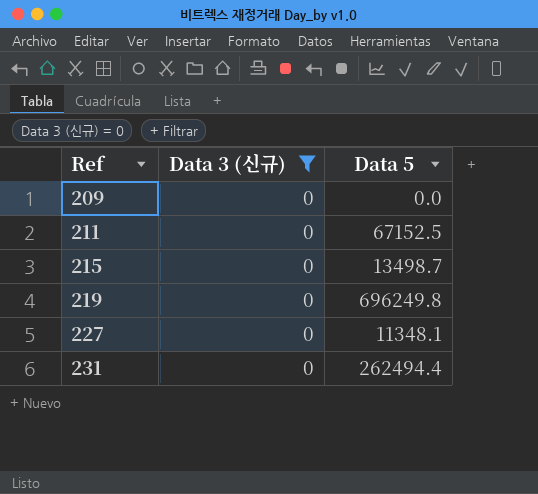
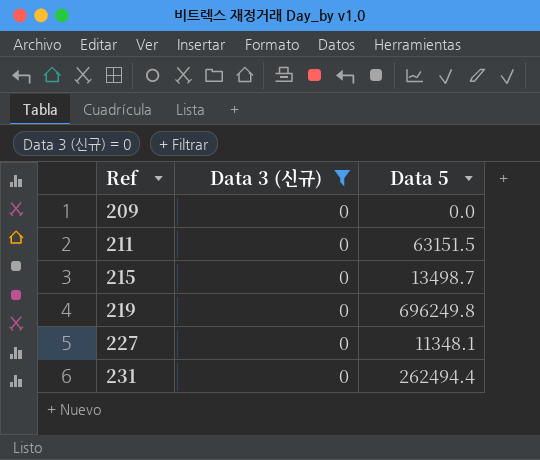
211 | Data 5: 67152.5 -> 63151.5

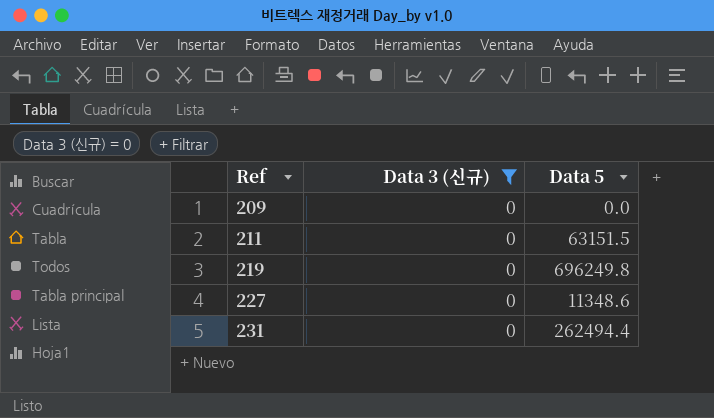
row 215: 0 | 13498.7 -> none
227 | Data 5: 11348.1 -> 11348.6

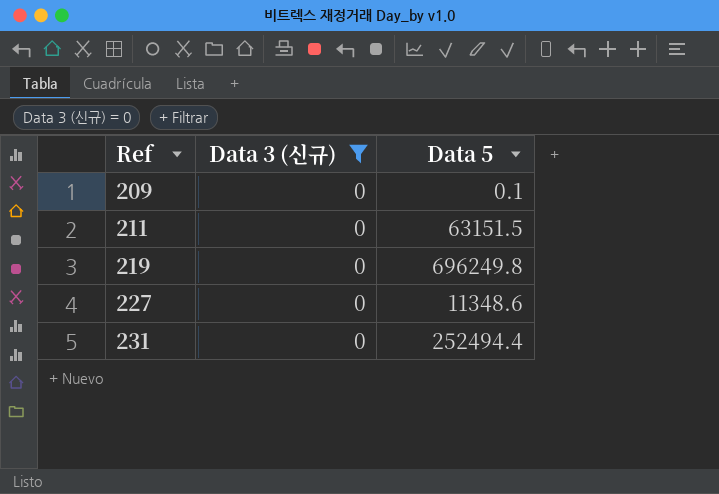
209 | Data 5: 0.0 -> 0.1
231 | Data 5: 262494.4 -> 252494.4

